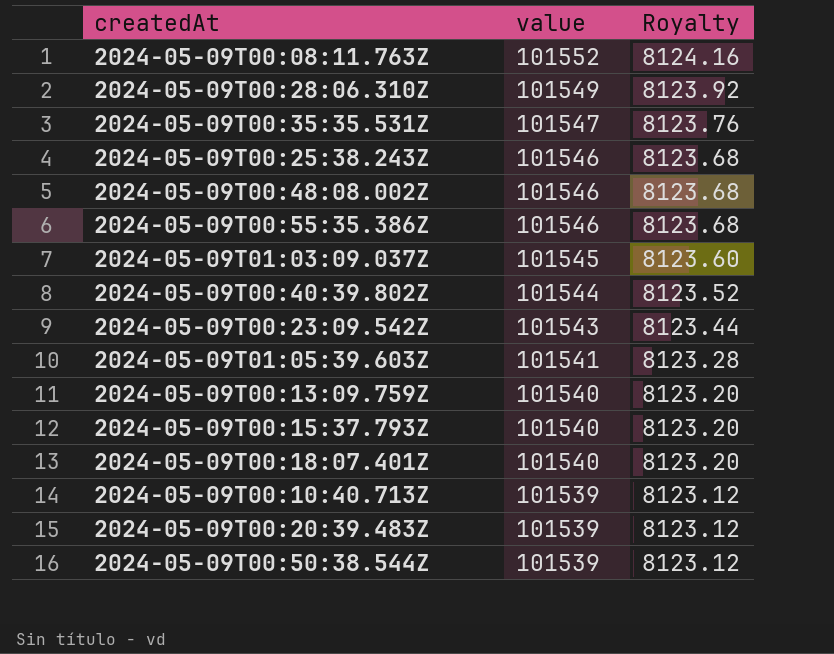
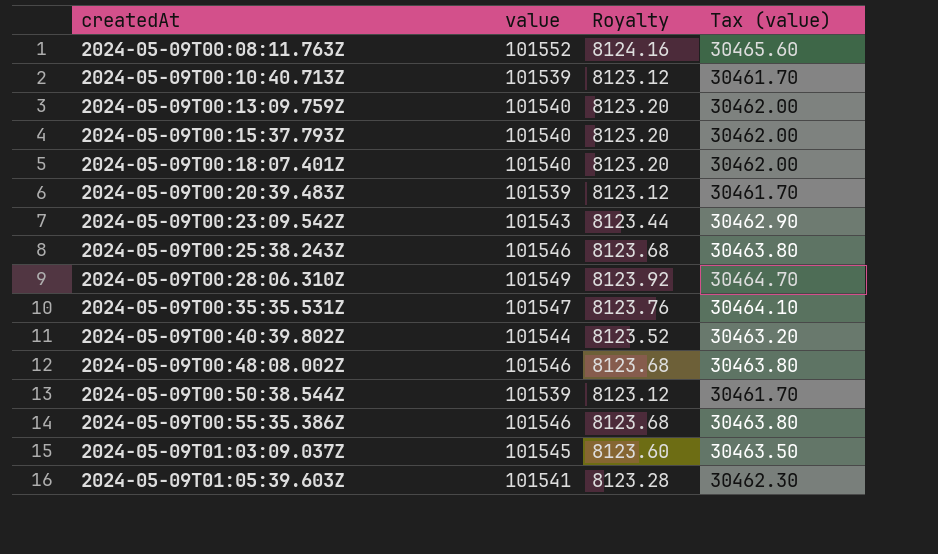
row order: value descending -> createdAt ascending
column Tax (value) | formula: none -> [value] * 0.3

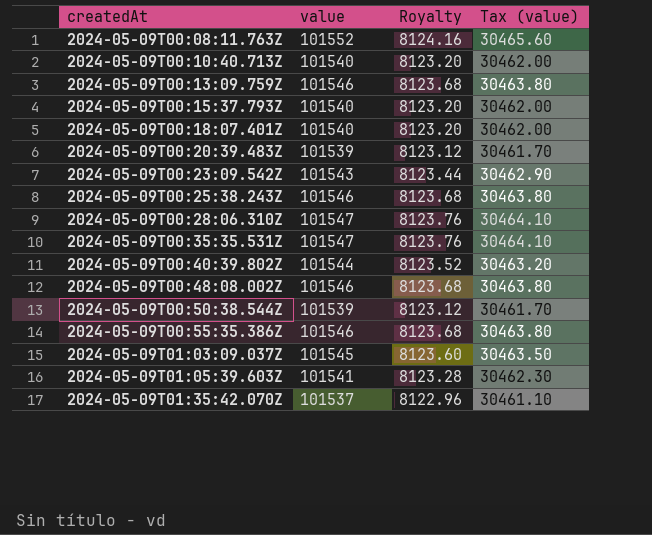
2024-05-09T00:10:40.713Z | value: 101539 -> 101540
2024-05-09T00:10:40.713Z | Royalty: 8123.12 -> 8123.20
2024-05-09T00:10:40.713Z | Tax (value): 30461.70 -> 30462.00
2024-05-09T00:13:09.759Z | value: 101540 -> 101546
2024-05-09T00:13:09.759Z | Royalty: 8123.20 -> 8123.68
2024-05-09T00:13:09.759Z | Tax (value): 30462.00 -> 30463.80
2024-05-09T00:28:06.310Z | value: 101549 -> 101547
2024-05-09T00:28:06.310Z | Royalty: 8123.92 -> 8123.76
2024-05-09T00:28:06.310Z | Tax (value): 30464.70 -> 30464.10
row 2024-05-09T01:35:42.070Z: none -> 101537 | 8122.96 | 30461.10

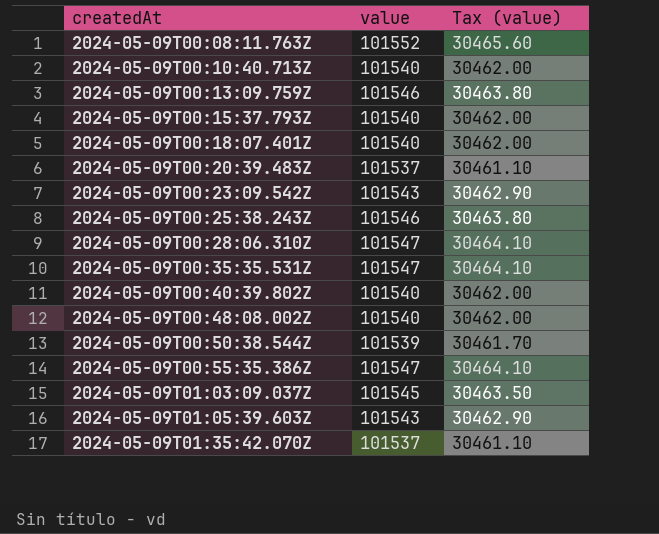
column Royalty | formula: [value] * 0.08 -> none
2024-05-09T00:20:39.483Z | value: 101539 -> 101537
2024-05-09T00:20:39.483Z | Tax (value): 30461.70 -> 30461.10
2024-05-09T00:40:39.802Z | value: 101544 -> 101540
2024-05-09T00:40:39.802Z | Tax (value): 30463.20 -> 30462.00
2024-05-09T00:48:08.002Z | value: 101546 -> 101540
2024-05-09T00:48:08.002Z | Tax (value): 30463.80 -> 30462.00
2024-05-09T00:55:35.386Z | value: 101546 -> 101547
2024-05-09T00:55:35.386Z | Tax (value): 30463.80 -> 30464.10
2024-05-09T01:05:39.603Z | value: 101541 -> 101543
2024-05-09T01:05:39.603Z | Tax (value): 30462.30 -> 30462.90

